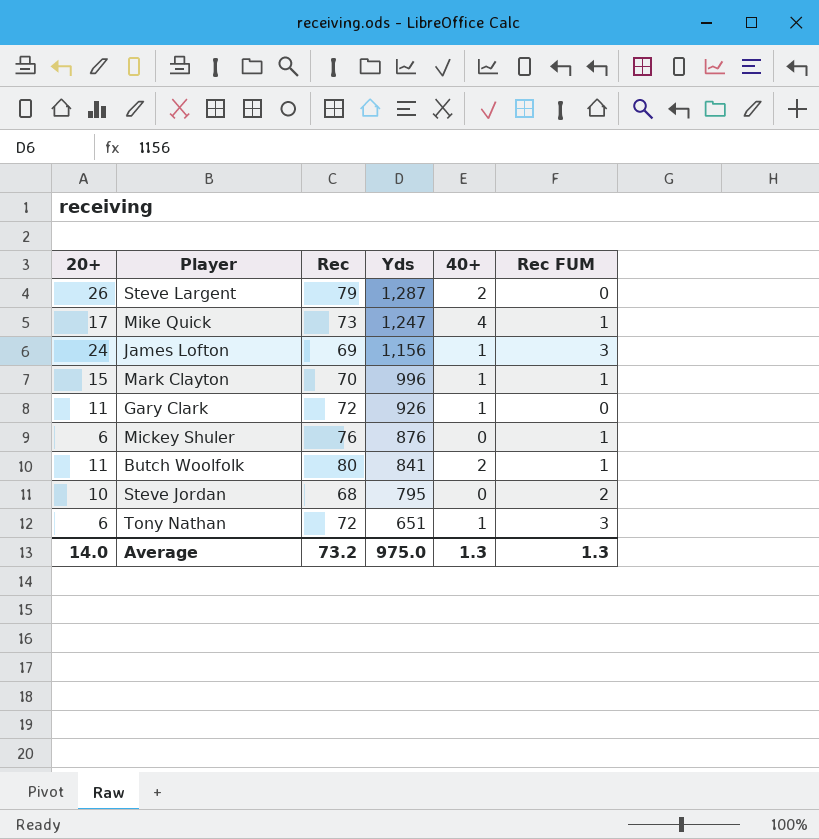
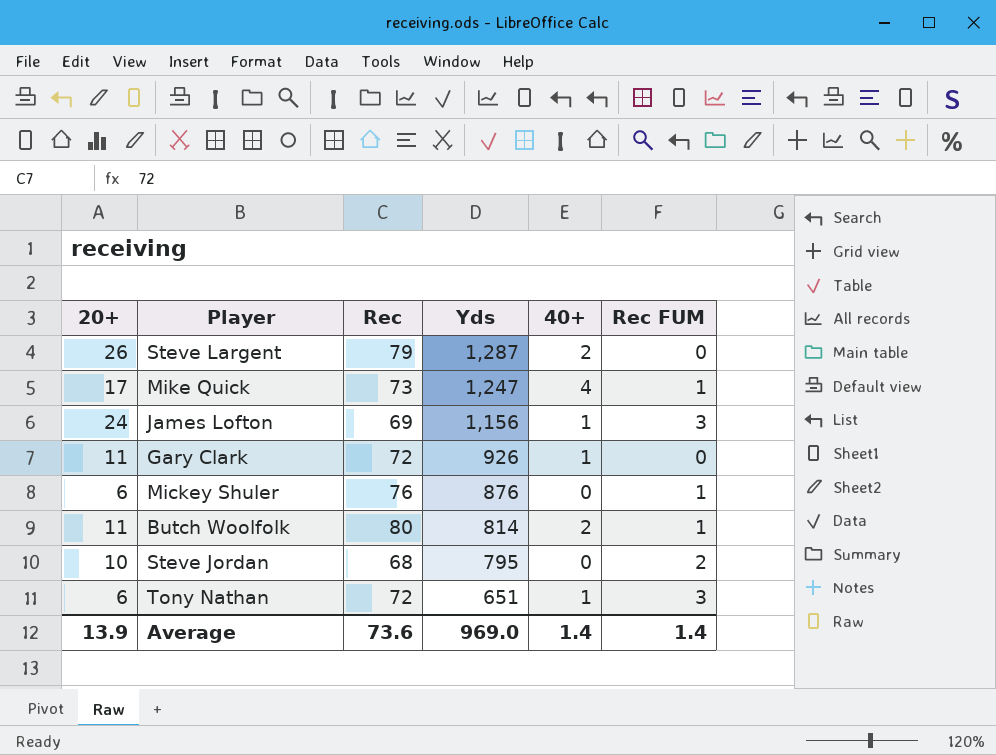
row Mark Clayton: 15 | 70 | 996 | 1 | 1 -> none
Butch Woolfolk | Yds: 841 -> 814
Average | 20+: 14.0 -> 13.9
Average | Rec: 73.2 -> 73.6
Average | Yds: 975.0 -> 969.0
Average | 40+: 1.3 -> 1.4
Average | Rec FUM: 1.3 -> 1.4

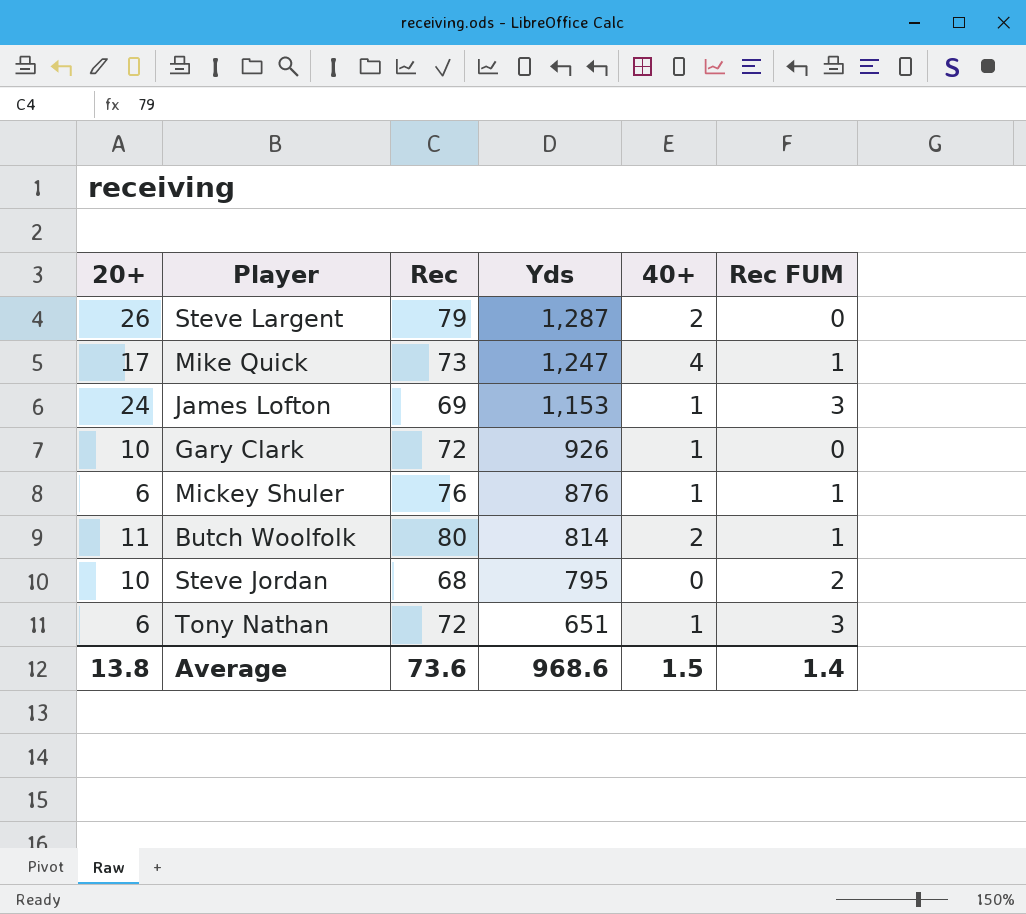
James Lofton | Yds: 1,156 -> 1,153
Gary Clark | 20+: 11 -> 10
Mickey Shuler | 40+: 0 -> 1
Average | 20+: 13.9 -> 13.8
Average | Yds: 969.0 -> 968.6
Average | 40+: 1.4 -> 1.5

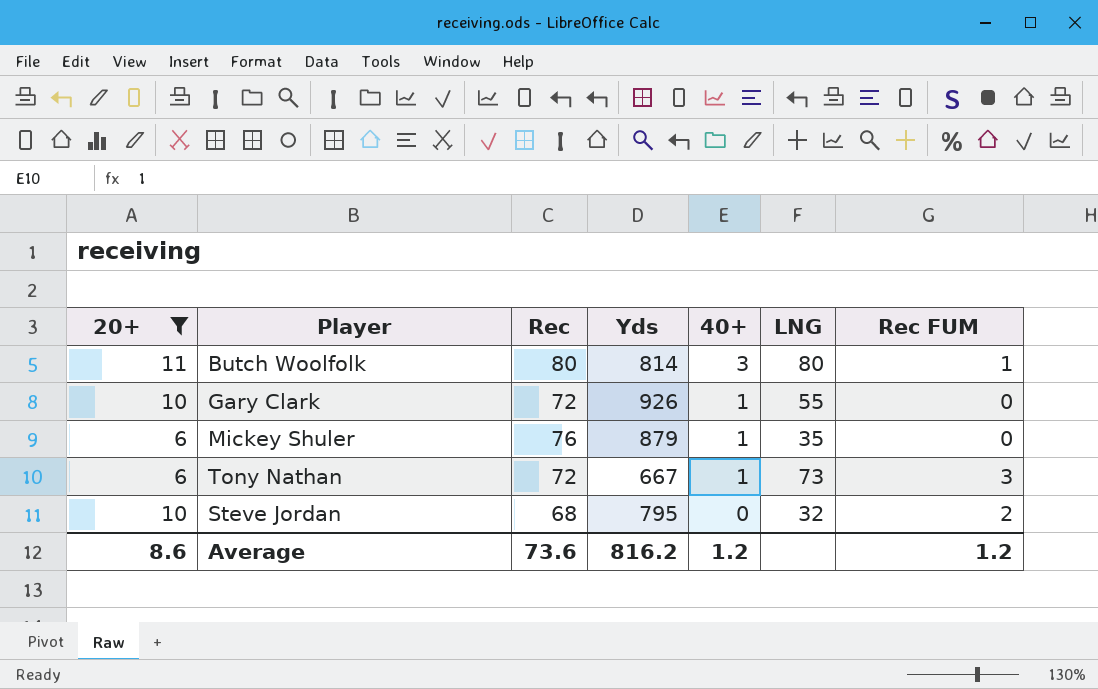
filter: none -> 20+ <= 11
row order: Yds descending -> 40+ descending
column LNG | position: none -> 6
Butch Woolfolk | 40+: 2 -> 3
Mickey Shuler | Yds: 876 -> 879
Mickey Shuler | Rec FUM: 1 -> 0
Tony Nathan | Yds: 651 -> 667
Average | 20+: 13.8 -> 8.6
Average | Yds: 968.6 -> 816.2
Average | 40+: 1.5 -> 1.2
Average | Rec FUM: 1.4 -> 1.2

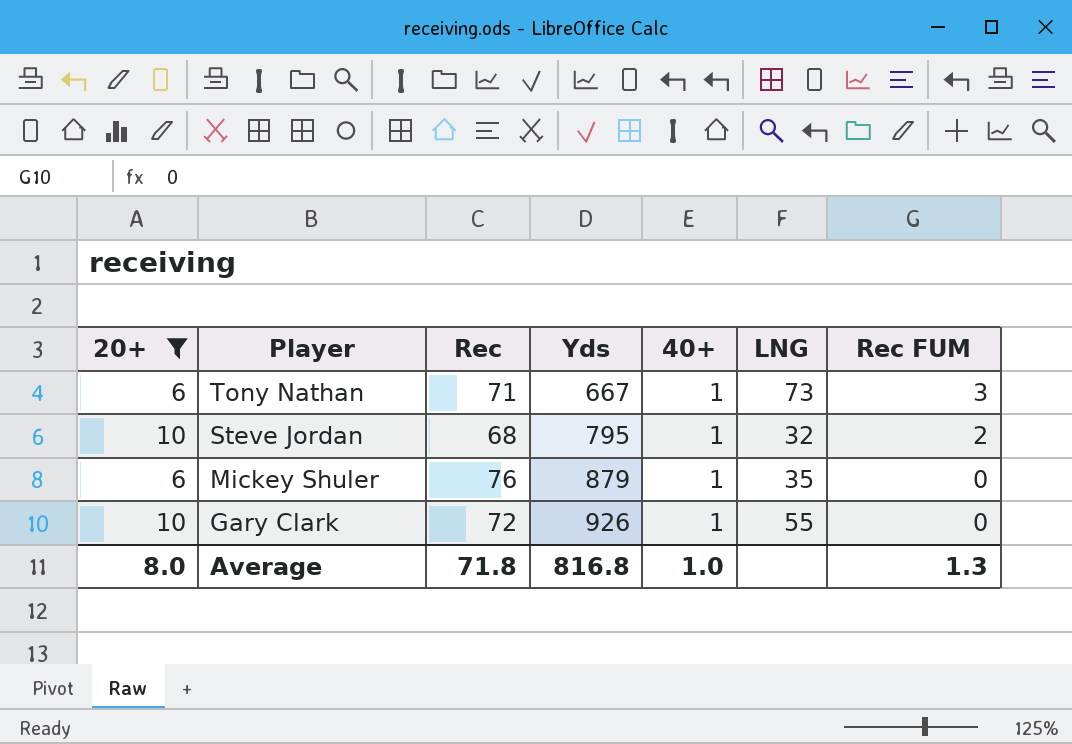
row order: 40+ descending -> Player descending
row Butch Woolfolk: 11 | 80 | 814 | 3 | 80 | 1 -> none
Tony Nathan | Rec: 72 -> 71
Steve Jordan | 40+: 0 -> 1
Average | 20+: 8.6 -> 8.0
Average | Rec: 73.6 -> 71.8
Average | Yds: 816.2 -> 816.8
Average | 40+: 1.2 -> 1.0
Average | Rec FUM: 1.2 -> 1.3

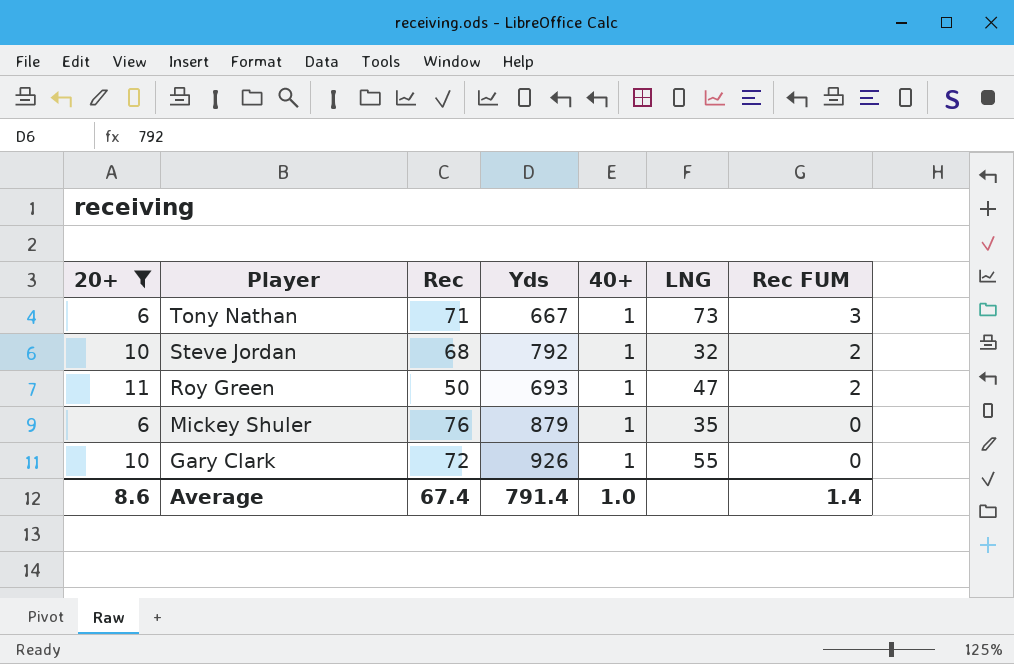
Steve Jordan | Yds: 795 -> 792
row Roy Green: none -> 11 | 50 | 693 | 1 | 47 | 2
Average | 20+: 8.0 -> 8.6
Average | Rec: 71.8 -> 67.4
Average | Yds: 816.8 -> 791.4
Average | Rec FUM: 1.3 -> 1.4

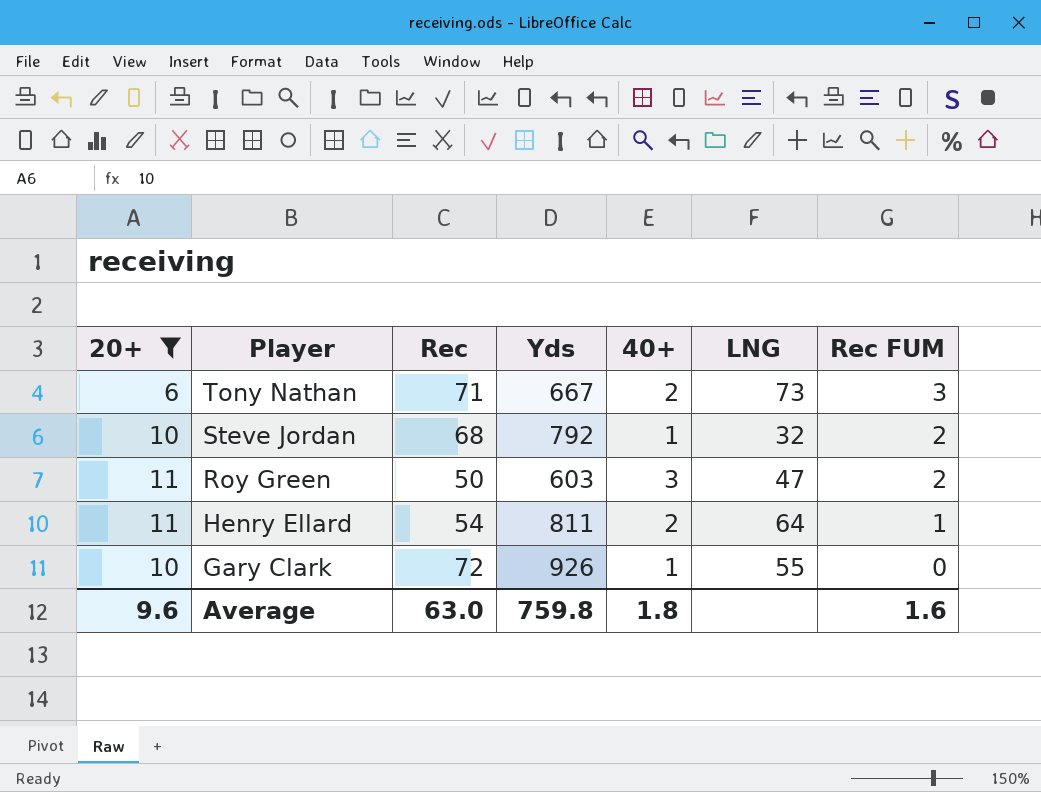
row Mickey Shuler: 6 | 76 | 879 | 1 | 35 | 0 -> none
Tony Nathan | 40+: 1 -> 2
Roy Green | Yds: 693 -> 603
Roy Green | 40+: 1 -> 3
row Henry Ellard: none -> 11 | 54 | 811 | 2 | 64 | 1
Average | 20+: 8.6 -> 9.6
Average | Rec: 67.4 -> 63.0
Average | Yds: 791.4 -> 759.8
Average | 40+: 1.0 -> 1.8
Average | Rec FUM: 1.4 -> 1.6

